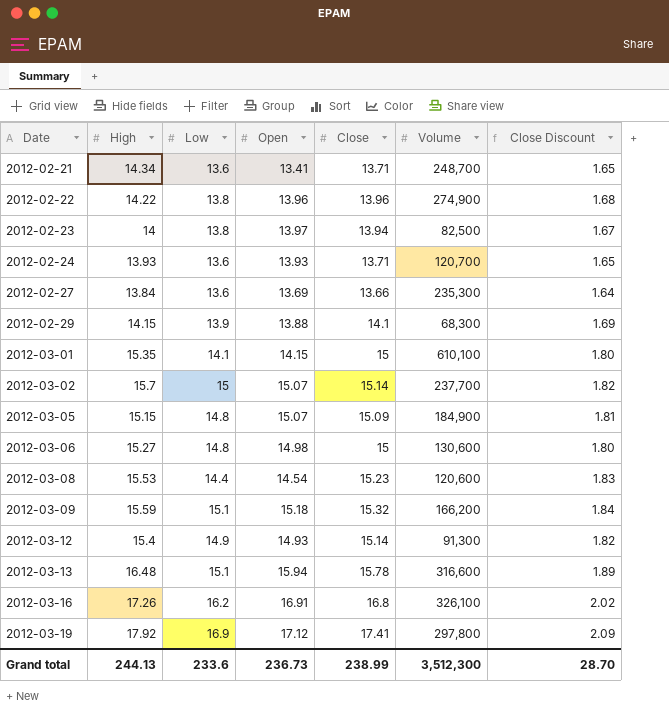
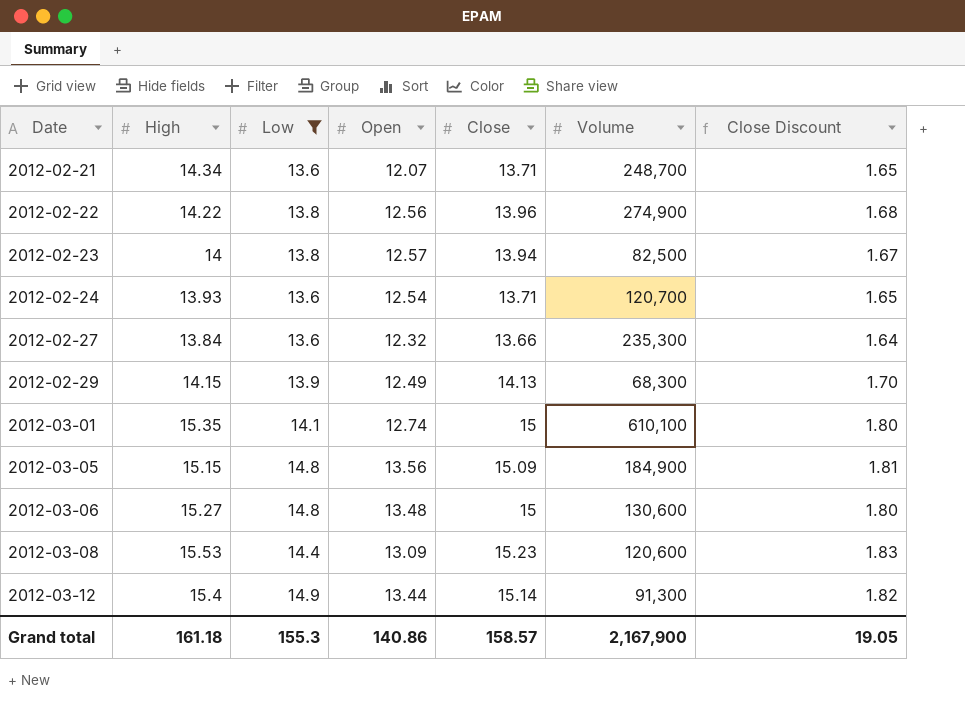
filter: none -> Low <= 14.9
2012-02-21 | Open: 13.41 -> 12.07
2012-02-22 | Open: 13.96 -> 12.56
2012-02-23 | Open: 13.97 -> 12.57
2012-02-24 | Open: 13.93 -> 12.54
2012-02-27 | Open: 13.69 -> 12.32
2012-02-29 | Open: 13.88 -> 12.49
2012-02-29 | Close: 14.1 -> 14.13
2012-02-29 | Close Discount: 1.69 -> 1.70
2012-03-01 | Open: 14.15 -> 12.74
2012-03-05 | Open: 15.07 -> 13.56
2012-03-06 | Open: 14.98 -> 13.48
2012-03-08 | Open: 14.54 -> 13.09
2012-03-12 | Open: 14.93 -> 13.44
Grand total | High: 244.13 -> 161.18
Grand total | Low: 233.6 -> 155.3
Grand total | Open: 236.73 -> 140.86
Grand total | Close: 238.99 -> 158.57
Grand total | Volume: 3,512,300 -> 2,167,900
Grand total | Close Discount: 28.70 -> 19.05

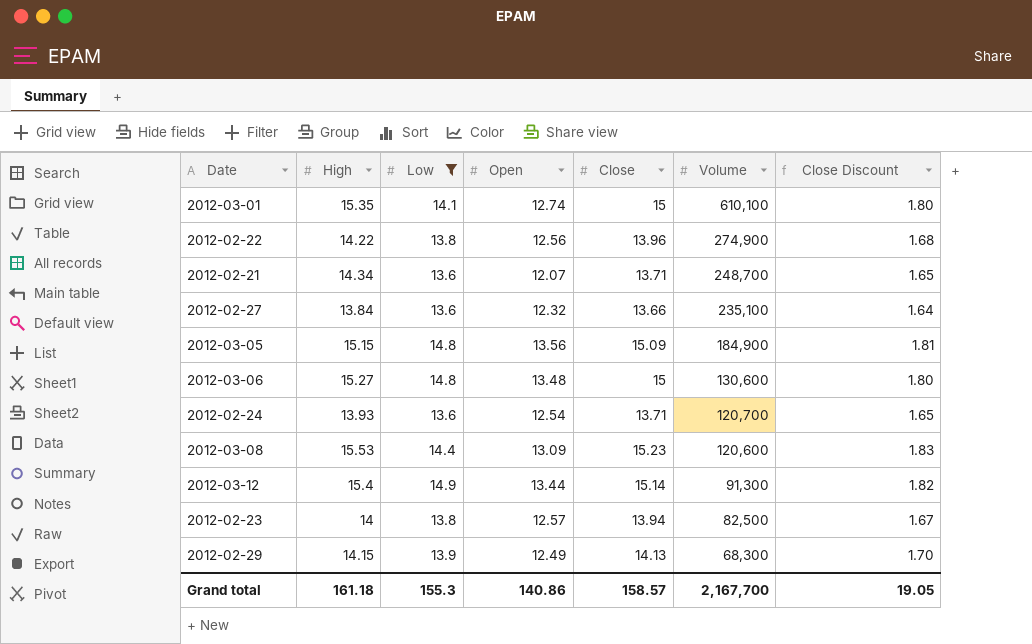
row order: Date ascending -> Volume descending
2012-02-27 | Volume: 235,300 -> 235,100
Grand total | Volume: 2,167,900 -> 2,167,700

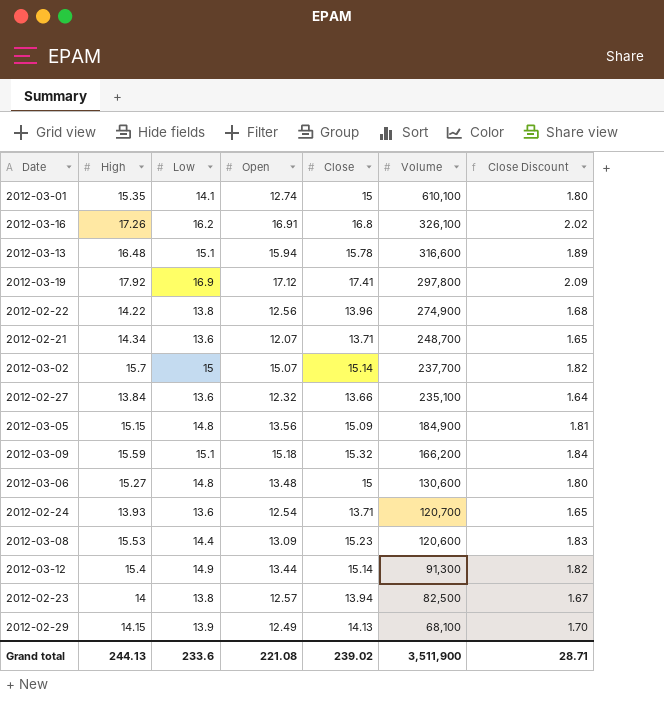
filter: Low <= 14.9 -> none
2012-02-29 | Volume: 68,300 -> 68,100
Grand total | High: 161.18 -> 244.13
Grand total | Low: 155.3 -> 233.6
Grand total | Open: 140.86 -> 221.08
Grand total | Close: 158.57 -> 239.02
Grand total | Volume: 2,167,700 -> 3,511,900
Grand total | Close Discount: 19.05 -> 28.71

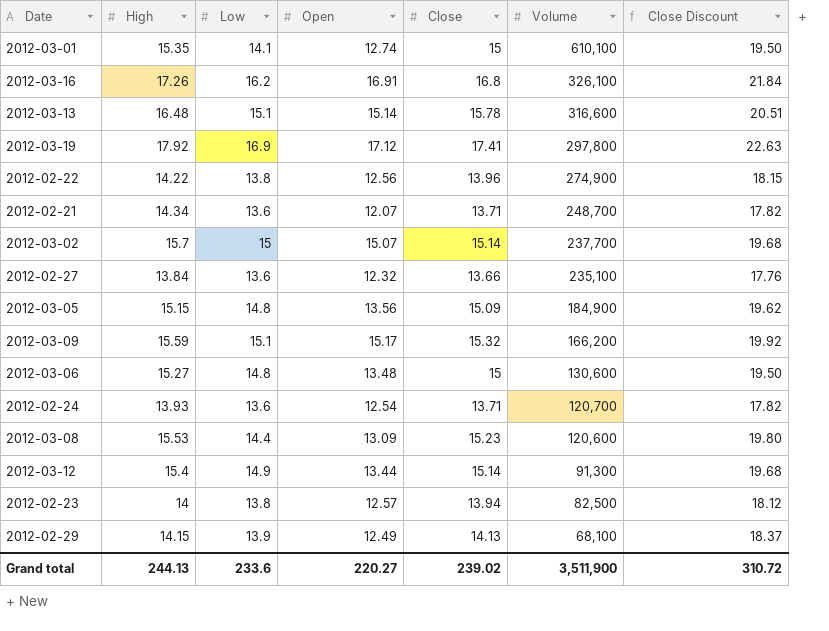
column Close Discount | formula: [Close] * 0.12 -> [Close] * 1.3
2012-03-13 | Open: 15.94 -> 15.14
2012-03-09 | Open: 15.18 -> 15.17
Grand total | Open: 221.08 -> 220.27
Grand total | Close Discount: 28.71 -> 310.72

